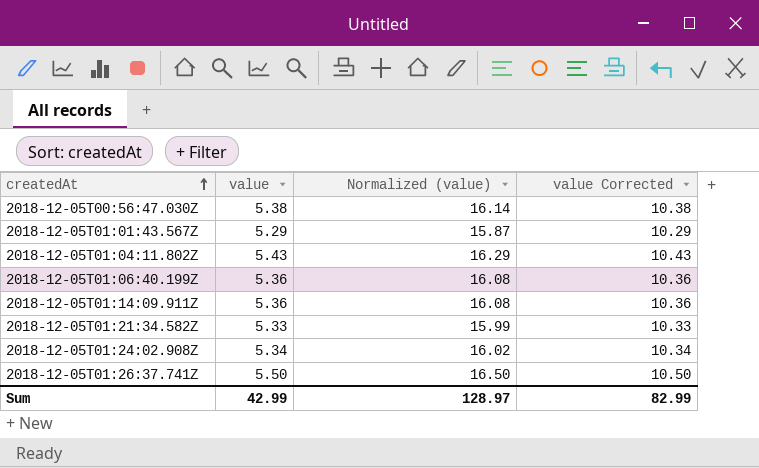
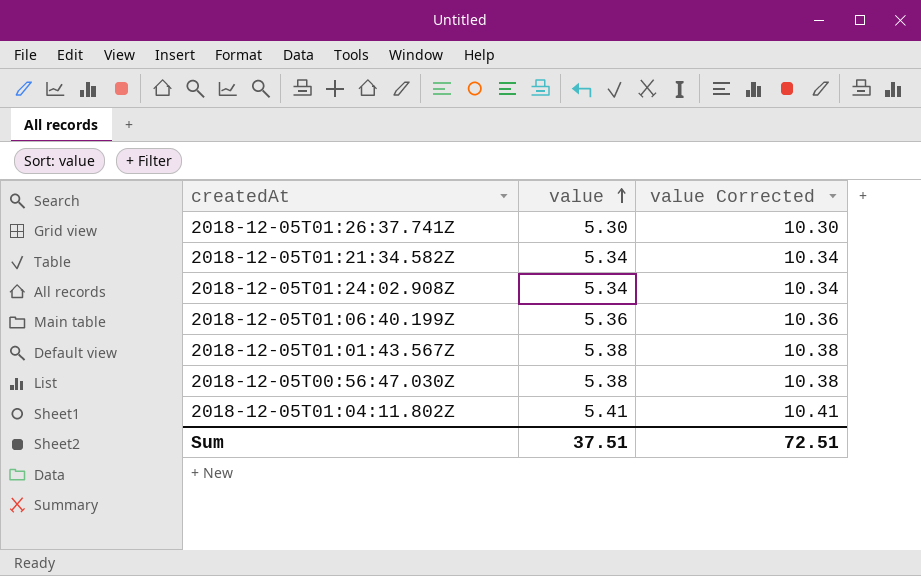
row order: createdAt ascending -> value ascending
column Normalized (value) | formula: [value] * 3 -> none
row 2018-12-05T01:14:09.911Z: 5.36 | 16.08 | 10.36 -> none
2018-12-05T01:26:37.741Z | value: 5.50 -> 5.30
2018-12-05T01:26:37.741Z | value Corrected: 10.50 -> 10.30
2018-12-05T01:21:34.582Z | value: 5.33 -> 5.34
2018-12-05T01:21:34.582Z | value Corrected: 10.33 -> 10.34
2018-12-05T01:01:43.567Z | value: 5.29 -> 5.38
2018-12-05T01:01:43.567Z | value Corrected: 10.29 -> 10.38
2018-12-05T01:04:11.802Z | value: 5.43 -> 5.41
2018-12-05T01:04:11.802Z | value Corrected: 10.43 -> 10.41
Sum | value: 42.99 -> 37.51
Sum | value Corrected: 82.99 -> 72.51

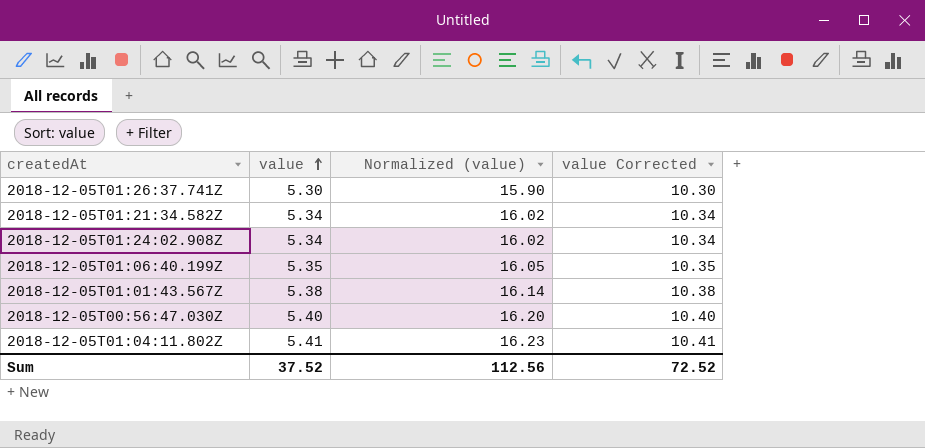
column Normalized (value) | formula: none -> [value] * 3
2018-12-05T01:06:40.199Z | value: 5.36 -> 5.35
2018-12-05T01:06:40.199Z | value Corrected: 10.36 -> 10.35
2018-12-05T00:56:47.030Z | value: 5.38 -> 5.40
2018-12-05T00:56:47.030Z | value Corrected: 10.38 -> 10.40
Sum | value: 37.51 -> 37.52
Sum | value Corrected: 72.51 -> 72.52

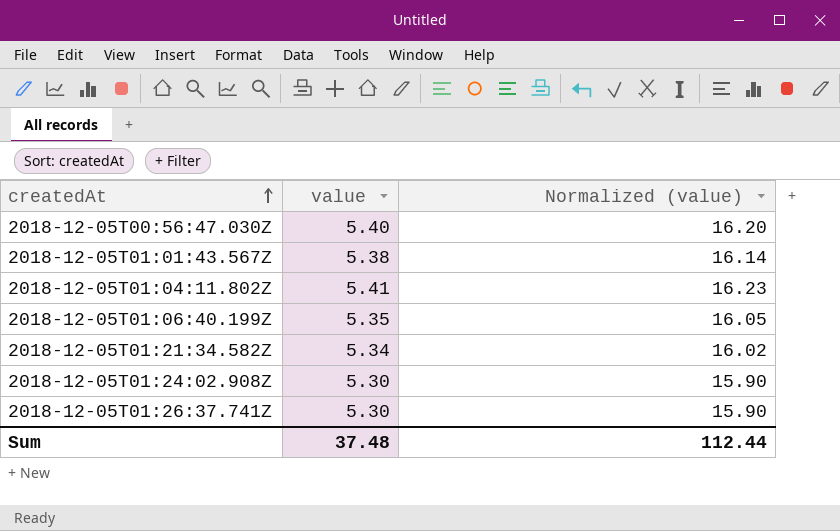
row order: value ascending -> createdAt ascending
column value Corrected | formula: [value] + 5 -> none
2018-12-05T01:24:02.908Z | value: 5.34 -> 5.30
2018-12-05T01:24:02.908Z | Normalized (value): 16.02 -> 15.90
Sum | value: 37.52 -> 37.48
Sum | Normalized (value): 112.56 -> 112.44

